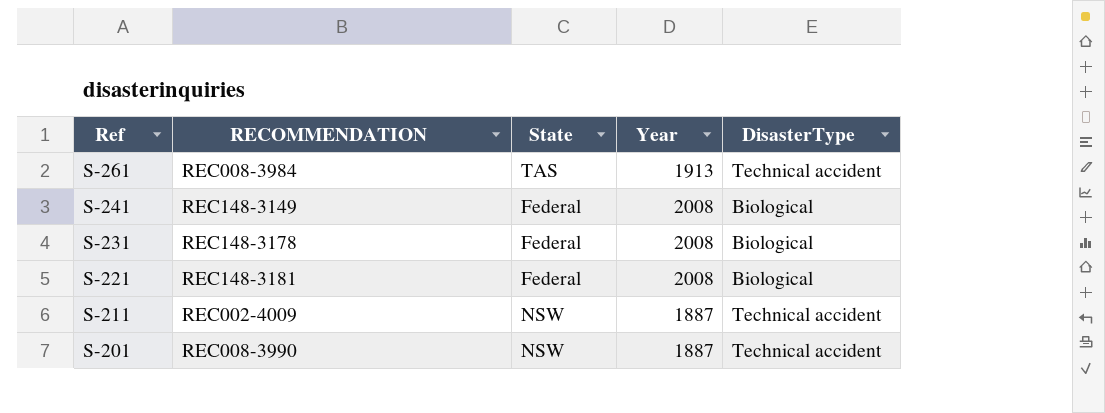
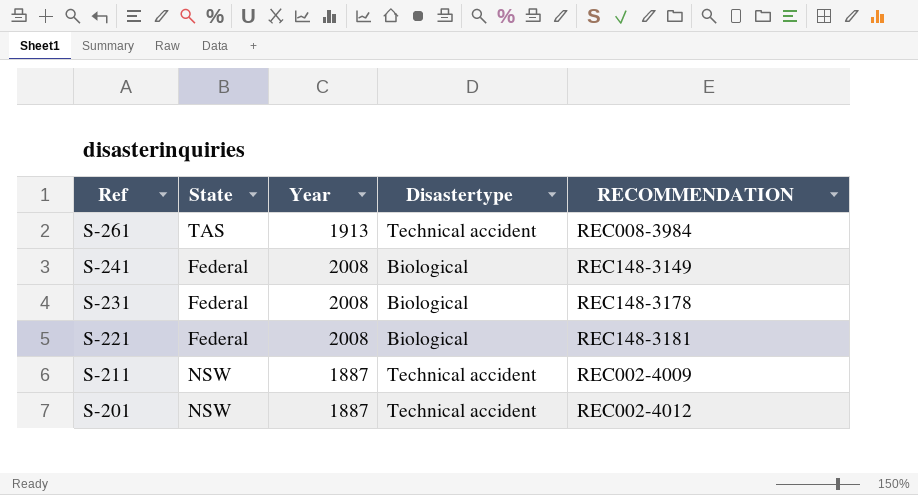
column name: DisasterType -> Disastertype
column RECOMMENDATION | position: 2 -> 5
S-201 | RECOMMENDATION: REC008-3990 -> REC002-4012

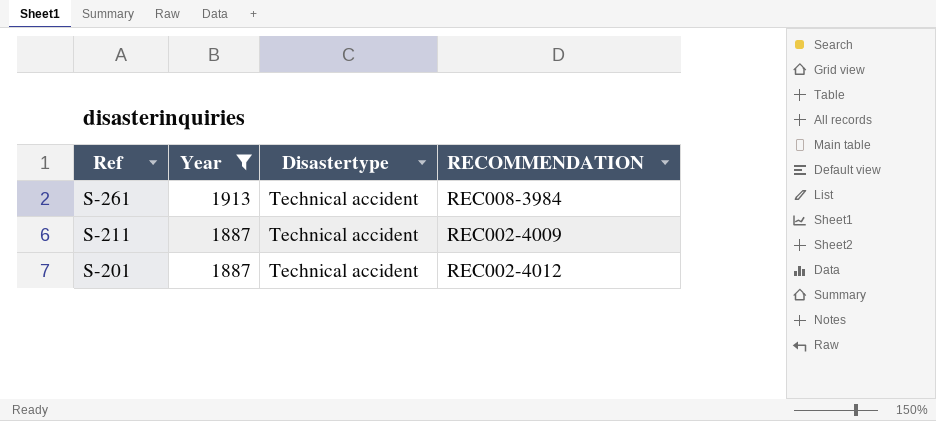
filter: none -> Year != 2008
column State | position: 2 -> none

